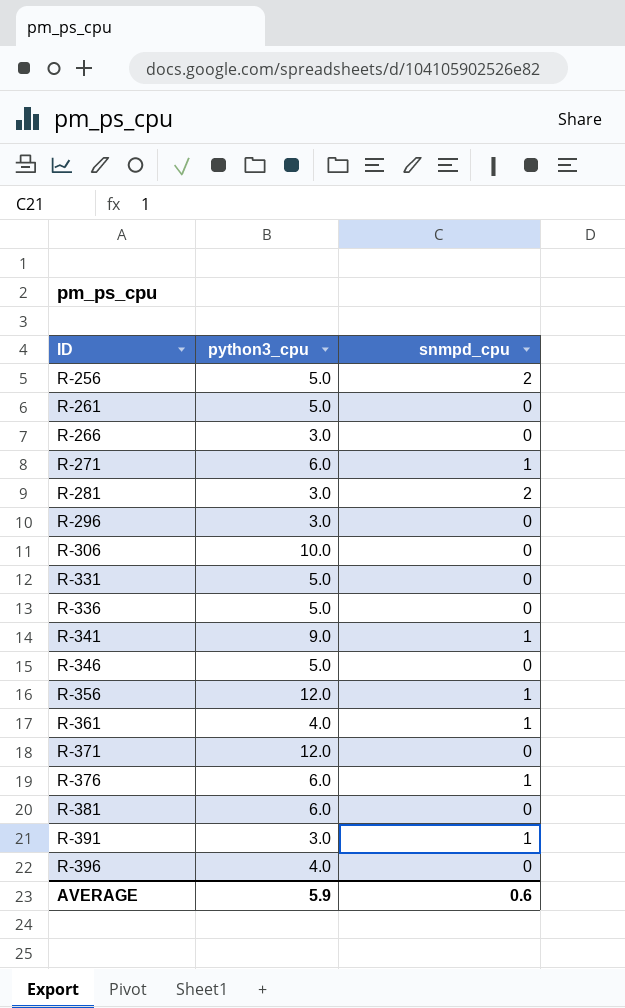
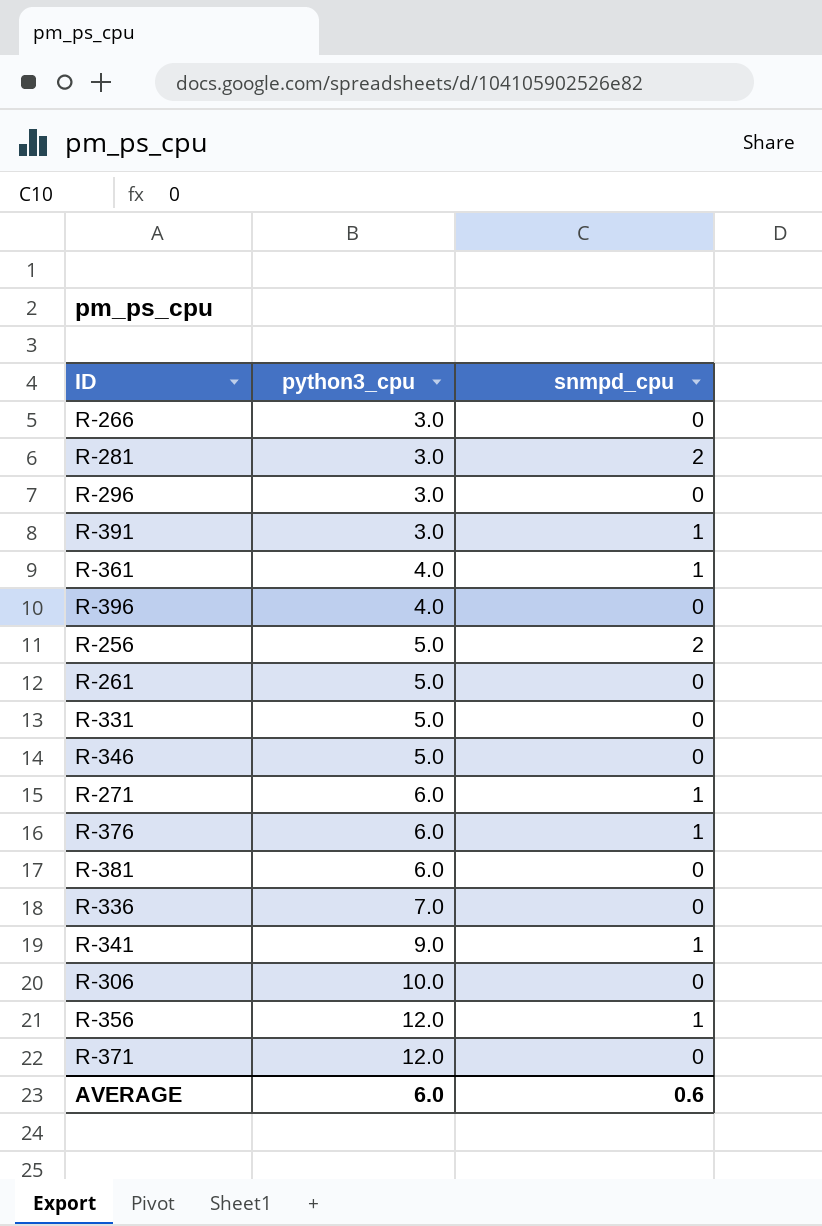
row order: ID ascending -> python3_cpu ascending
R-336 | python3_cpu: 5.0 -> 7.0
AVERAGE | python3_cpu: 5.9 -> 6.0

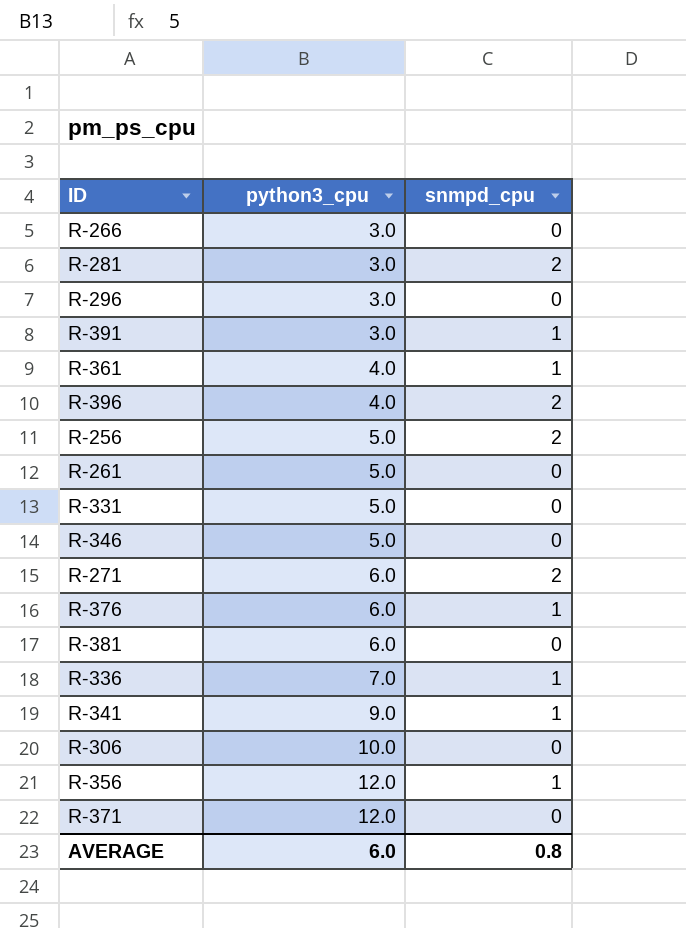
R-396 | snmpd_cpu: 0 -> 2
R-271 | snmpd_cpu: 1 -> 2
R-336 | snmpd_cpu: 0 -> 1
AVERAGE | snmpd_cpu: 0.6 -> 0.8

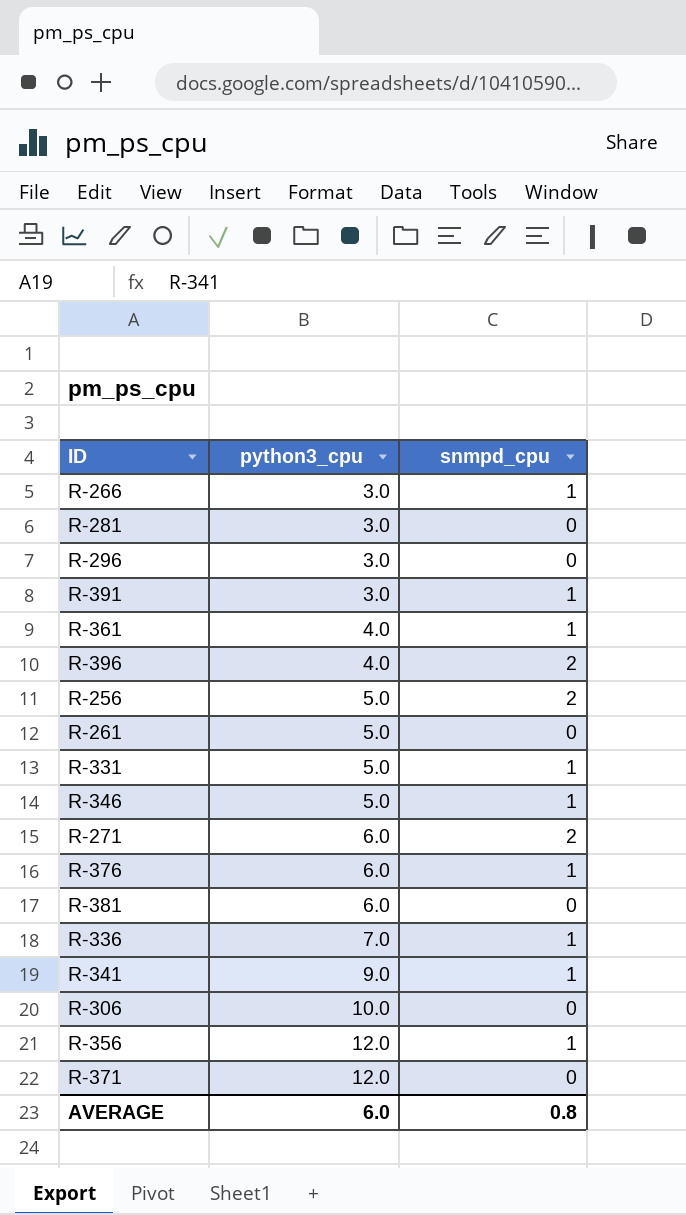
R-266 | snmpd_cpu: 0 -> 1
R-281 | snmpd_cpu: 2 -> 0
R-331 | snmpd_cpu: 0 -> 1
R-346 | snmpd_cpu: 0 -> 1

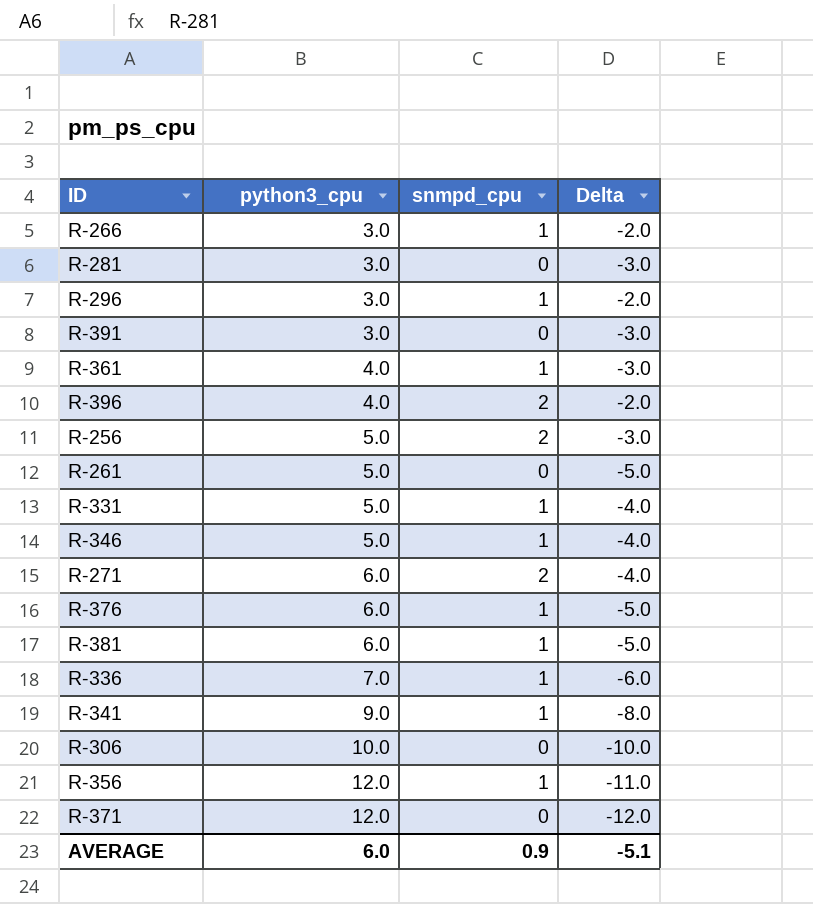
column Delta | formula: none -> [snmpd_cpu] - [python3_cpu]
R-296 | snmpd_cpu: 0 -> 1
R-391 | snmpd_cpu: 1 -> 0
R-381 | snmpd_cpu: 0 -> 1
AVERAGE | snmpd_cpu: 0.8 -> 0.9

